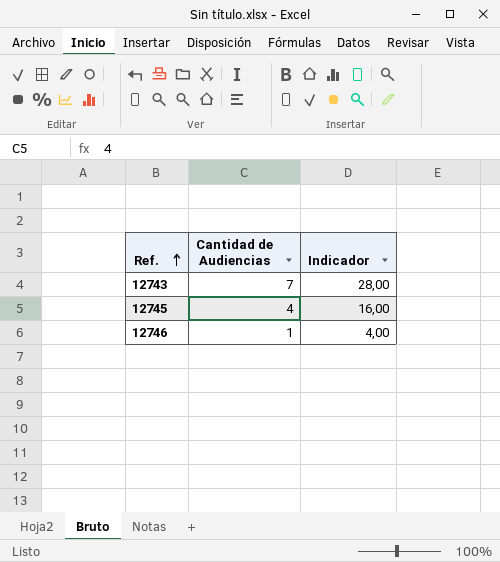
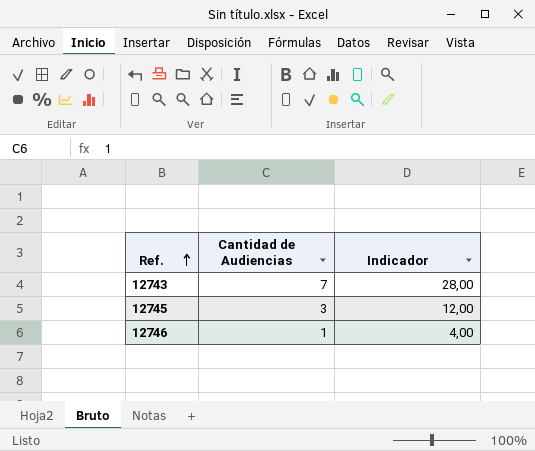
12745 | Cantidad de Audiencias: 4 -> 3
12745 | Indicador: 16,00 -> 12,00

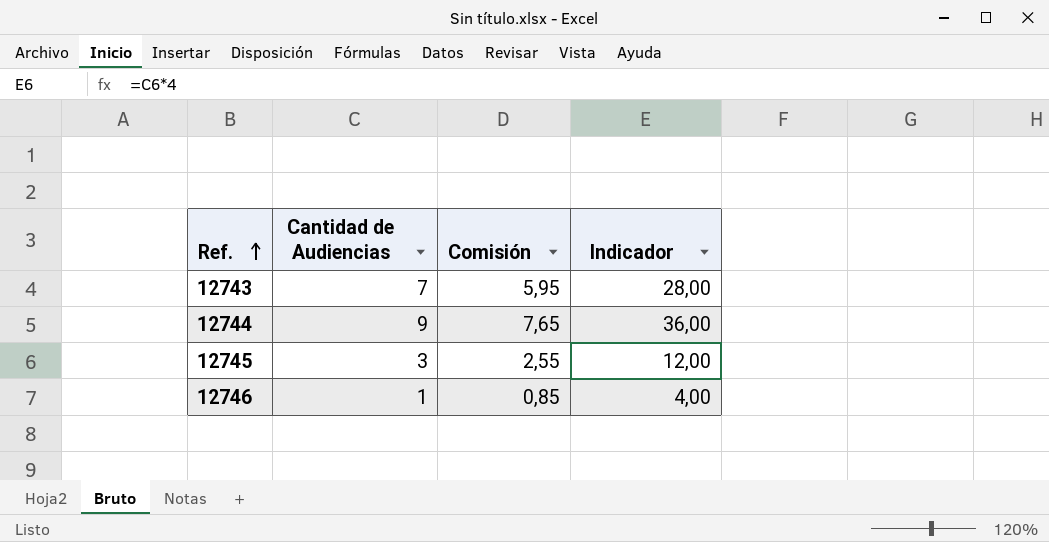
column Comisión | formula: none -> [Cantidad de Audiencias] * 0,85
row 12744: none -> 9 | 7,65 | 36,00

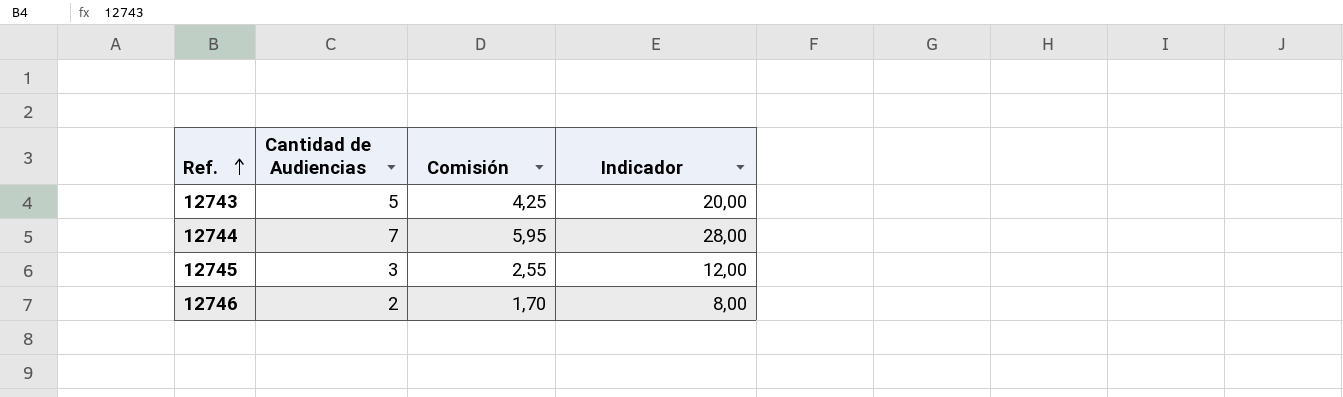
12743 | Cantidad de Audiencias: 7 -> 5
12743 | Comisión: 5,95 -> 4,25
12743 | Indicador: 28,00 -> 20,00
12744 | Cantidad de Audiencias: 9 -> 7
12744 | Comisión: 7,65 -> 5,95
12744 | Indicador: 36,00 -> 28,00
12746 | Cantidad de Audiencias: 1 -> 2
12746 | Comisión: 0,85 -> 1,70
12746 | Indicador: 4,00 -> 8,00

